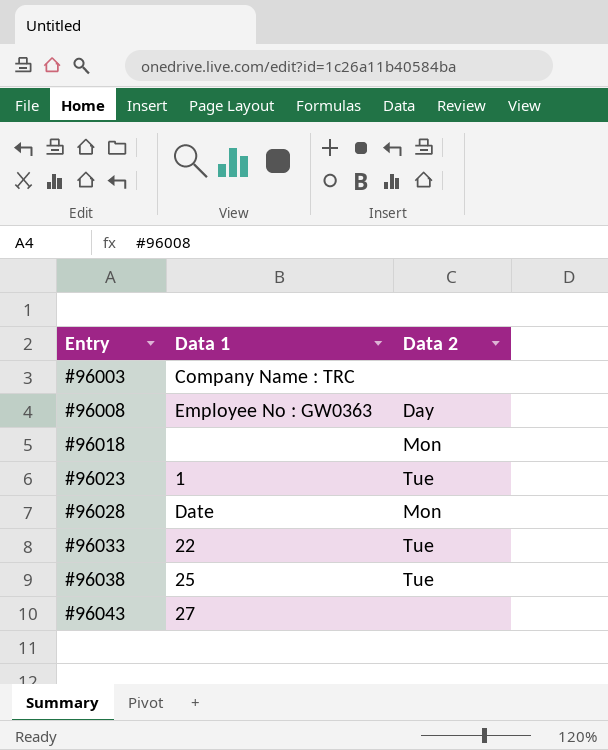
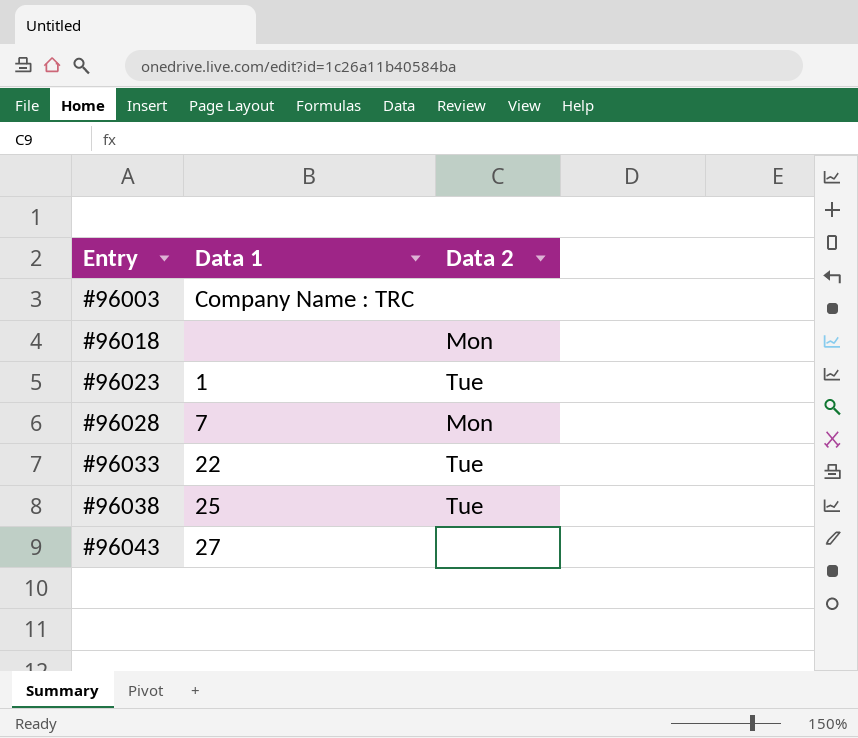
row #96008: Employee No : GW0363 | Day -> none
#96028 | Data 1: Date -> 7

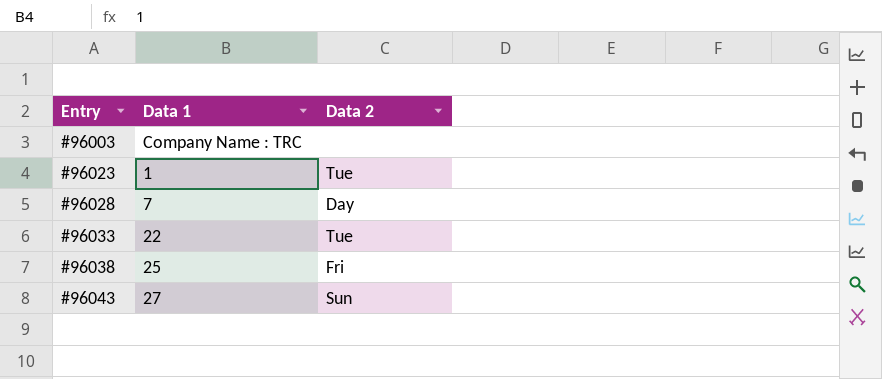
row #96018: none | Mon -> none
#96028 | Data 2: Mon -> Day
#96038 | Data 2: Tue -> Fri
#96043 | Data 2: none -> Sun

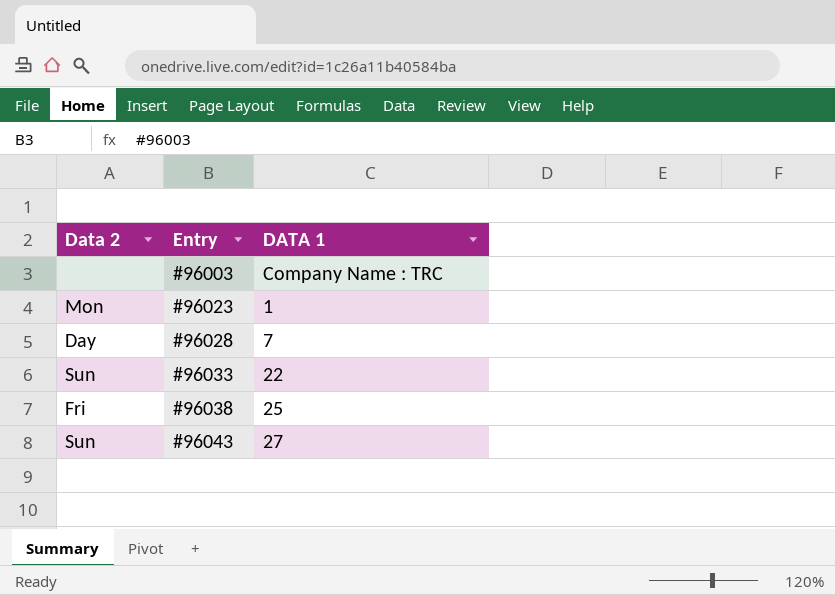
column Data 2 | position: 3 -> 1
column name: Data 1 -> DATA 1
#96023 | Data 2: Tue -> Mon
#96033 | Data 2: Tue -> Sun

